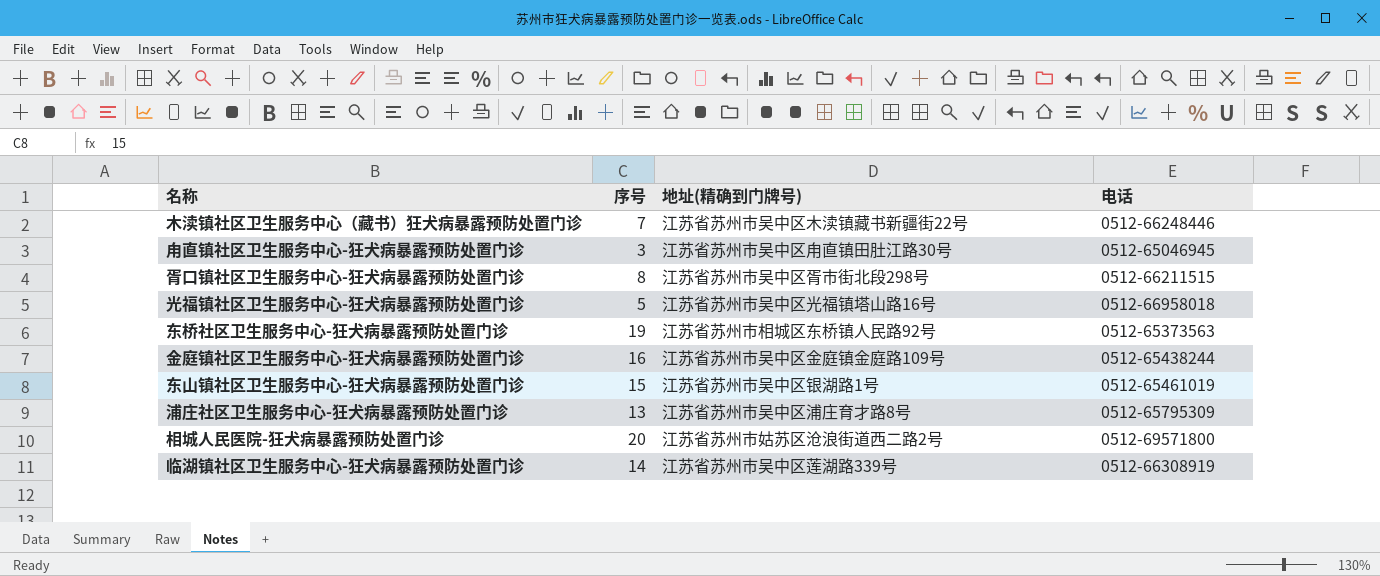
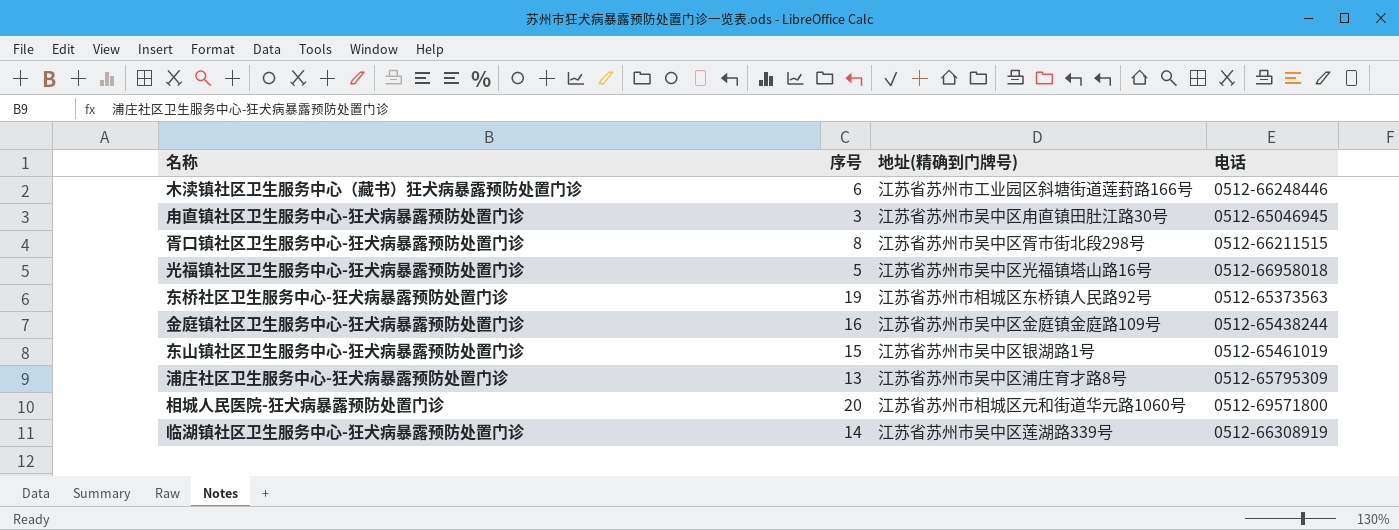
木渎镇社区卫生服务中心（藏书）狂犬病暴露预防处置门诊 | 序号: 7 -> 6
木渎镇社区卫生服务中心（藏书）狂犬病暴露预防处置门诊 | 地址(精确到门牌号): 江苏省苏州市吴中区木渎镇藏书新疆街22号 -> 江苏省苏州市工业园区斜塘街道莲葑路166号
相城人民医院-狂犬病暴露预防处置门诊 | 地址(精确到门牌号): 江苏省苏州市姑苏区沧浪街道西二路2号 -> 江苏省苏州市相城区元和街道华元路1060号

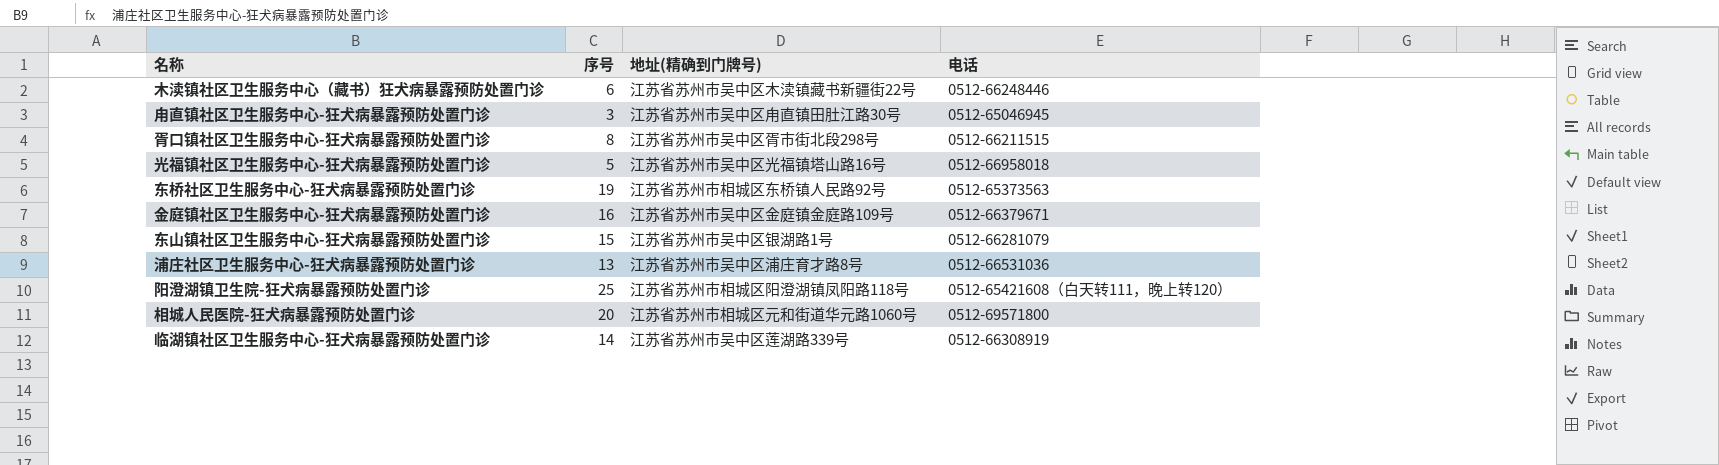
木渎镇社区卫生服务中心（藏书）狂犬病暴露预防处置门诊 | 地址(精确到门牌号): 江苏省苏州市工业园区斜塘街道莲葑路166号 -> 江苏省苏州市吴中区木渎镇藏书新疆街22号
金庭镇社区卫生服务中心-狂犬病暴露预防处置门诊 | 电话: 0512-65438244 -> 0512-66379671
东山镇社区卫生服务中心-狂犬病暴露预防处置门诊 | 电话: 0512-65461019 -> 0512-66281079
浦庄社区卫生服务中心-狂犬病暴露预防处置门诊 | 电话: 0512-65795309 -> 0512-66531036
row 阳澄湖镇卫生院-狂犬病暴露预防处置门诊: none -> 25 | 江苏省苏州市相城区阳澄湖镇凤阳路118号 | 0512-65421608（白天转111，晚上转120）

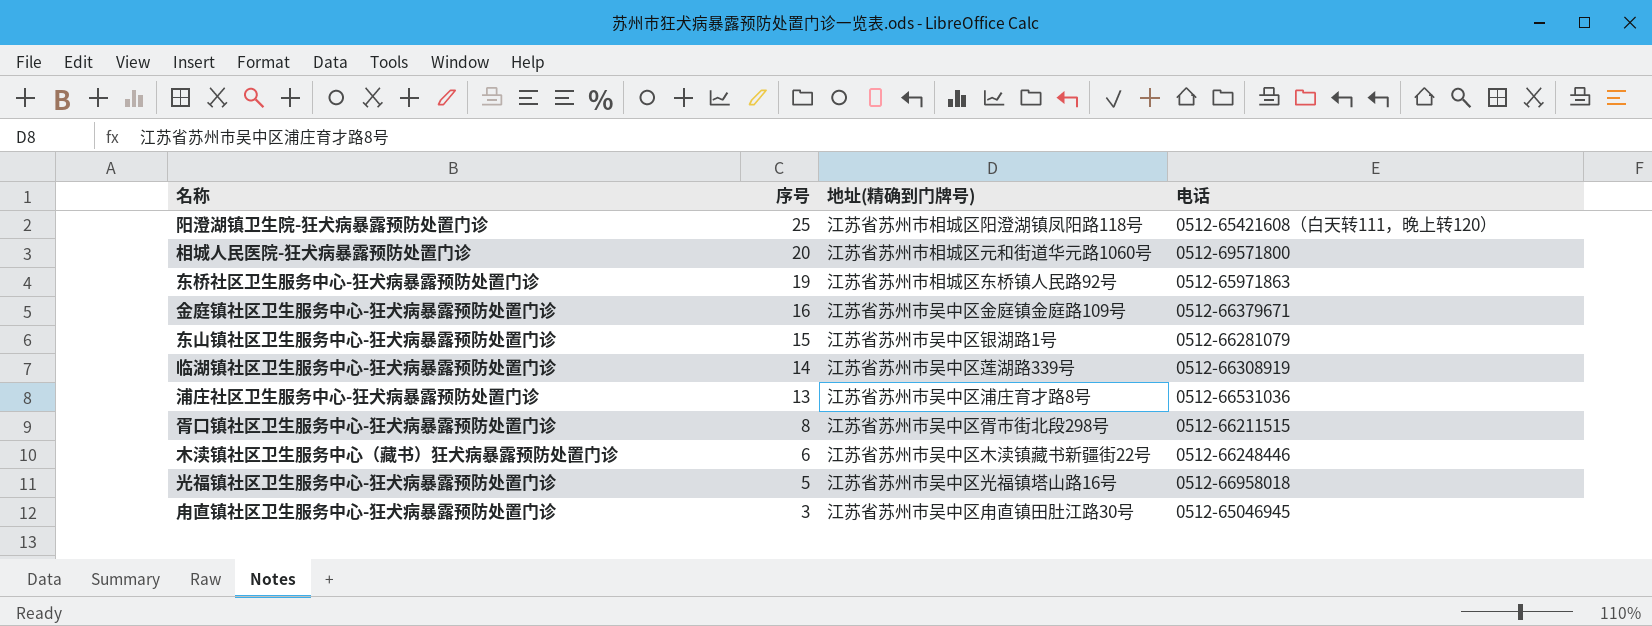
row order: none -> 序号 descending
东桥社区卫生服务中心-狂犬病暴露预防处置门诊 | 电话: 0512-65373563 -> 0512-65971863

